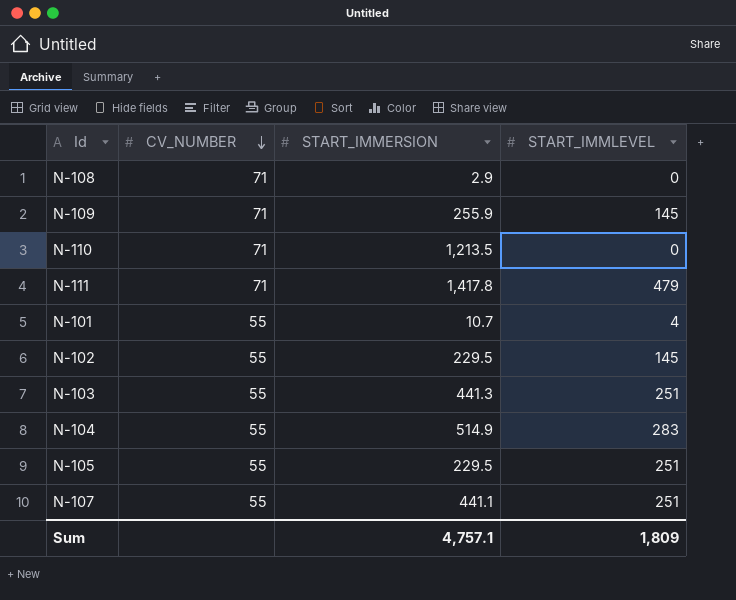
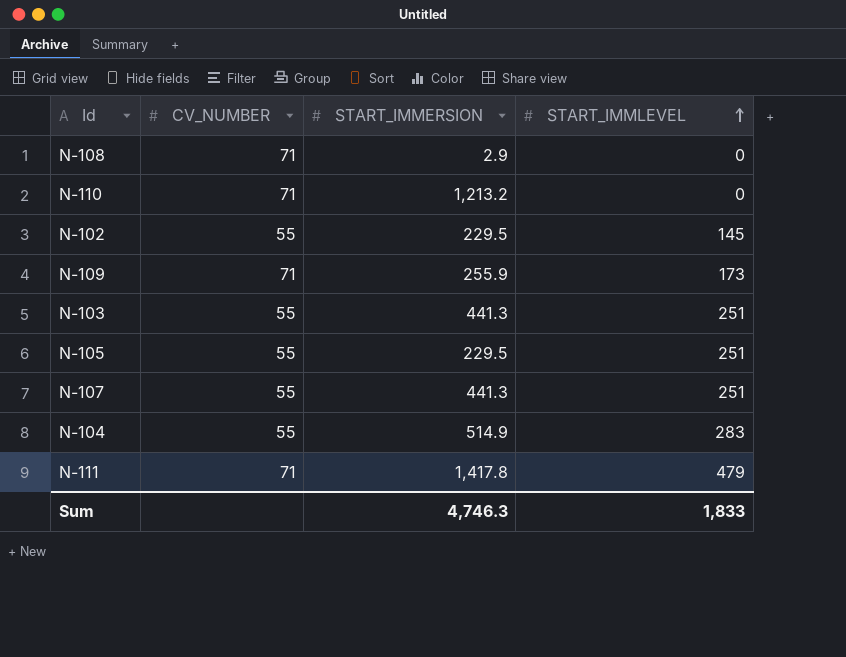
row order: CV_NUMBER descending -> START_IMMLEVEL ascending
row N-101: 55 | 10.7 | 4 -> none
N-110 | START_IMMERSION: 1,213.5 -> 1,213.2
N-109 | START_IMMLEVEL: 145 -> 173
N-107 | START_IMMERSION: 441.1 -> 441.3
Sum | START_IMMERSION: 4,757.1 -> 4,746.3
Sum | START_IMMLEVEL: 1,809 -> 1,833

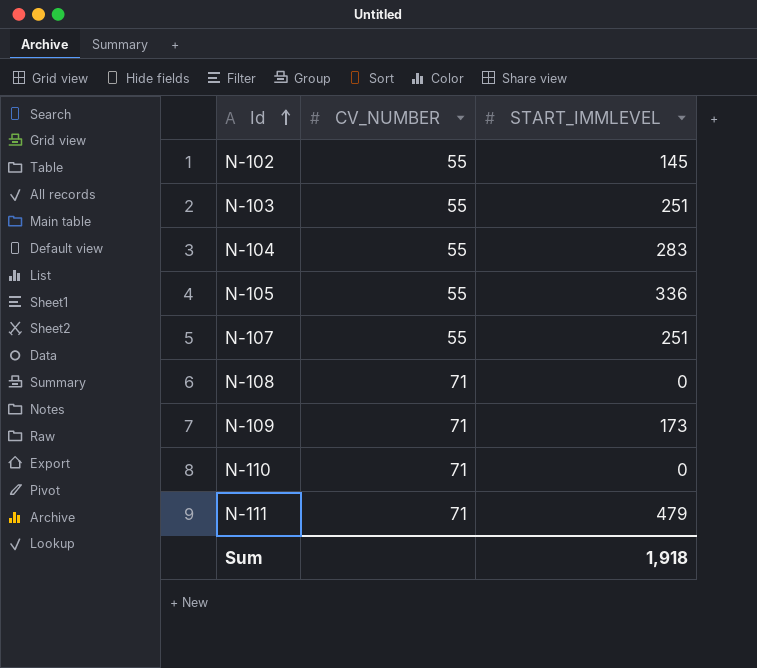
row order: START_IMMLEVEL ascending -> Id ascending
column START_IMMERSION | position: 3 -> none
N-105 | START_IMMLEVEL: 251 -> 336
Sum | START_IMMLEVEL: 1,833 -> 1,918

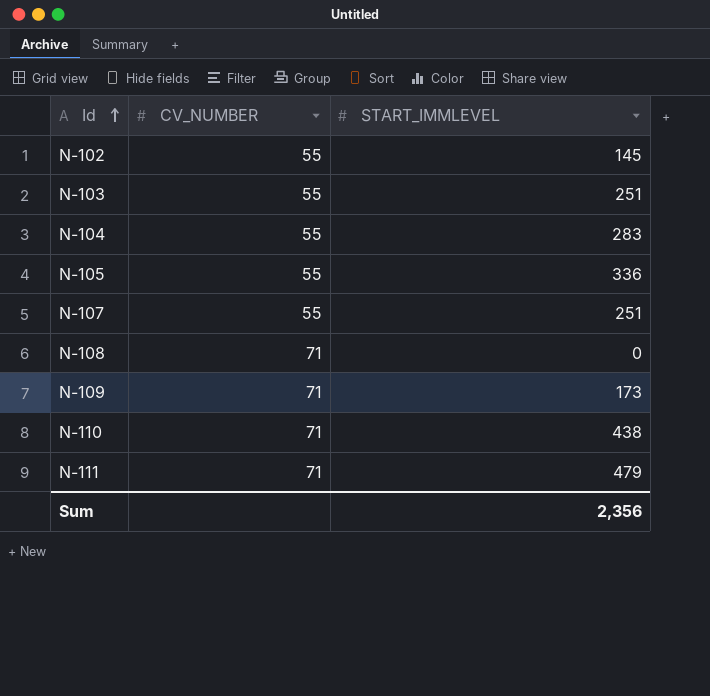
N-110 | START_IMMLEVEL: 0 -> 438
Sum | START_IMMLEVEL: 1,918 -> 2,356

